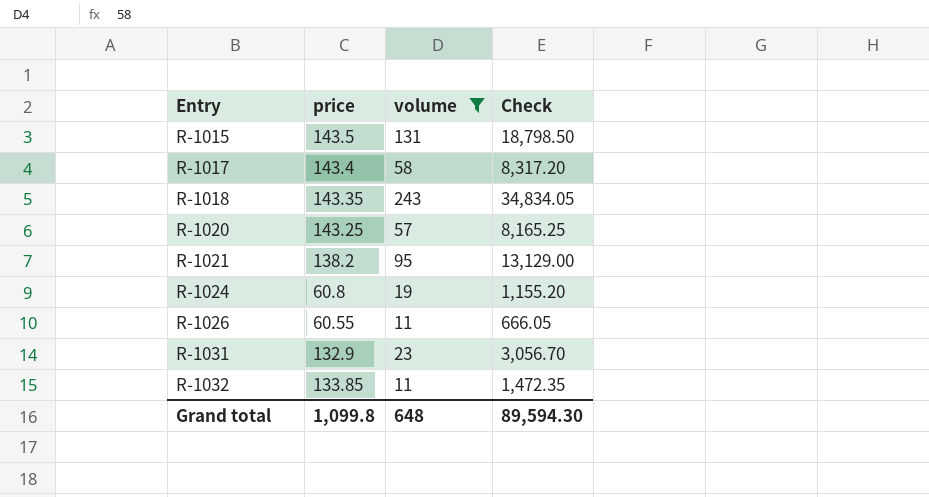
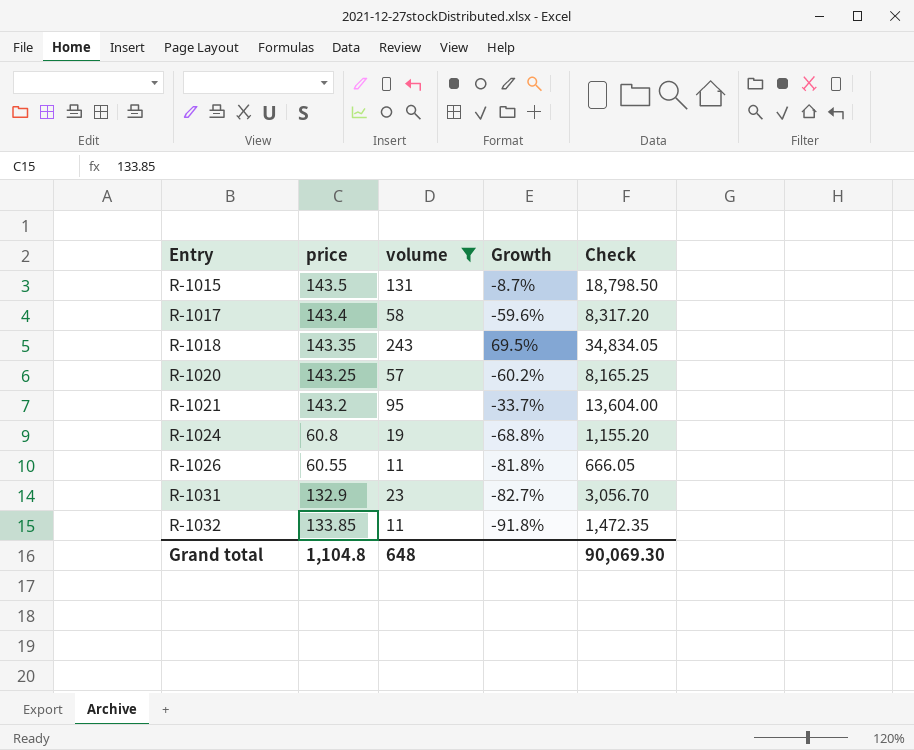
column Growth | formula: none -> ([volume] - [price]) / [price]
R-1021 | price: 138.2 -> 143.2
R-1021 | Check: 13,129.00 -> 13,604.00
Grand total | price: 1,099.8 -> 1,104.8
Grand total | Check: 89,594.30 -> 90,069.30

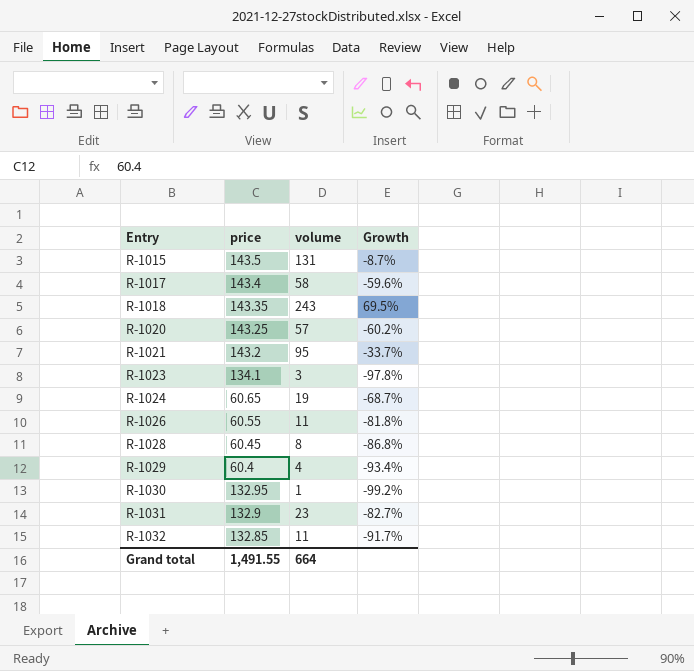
filter: volume >= 11 -> none
column Check | formula: [price] * [volume] -> none
R-1024 | price: 60.8 -> 60.65
R-1024 | Growth: -68.8% -> -68.7%
R-1032 | price: 133.85 -> 132.85
R-1032 | Growth: -91.8% -> -91.7%
Grand total | price: 1,104.8 -> 1,491.55
Grand total | volume: 648 -> 664

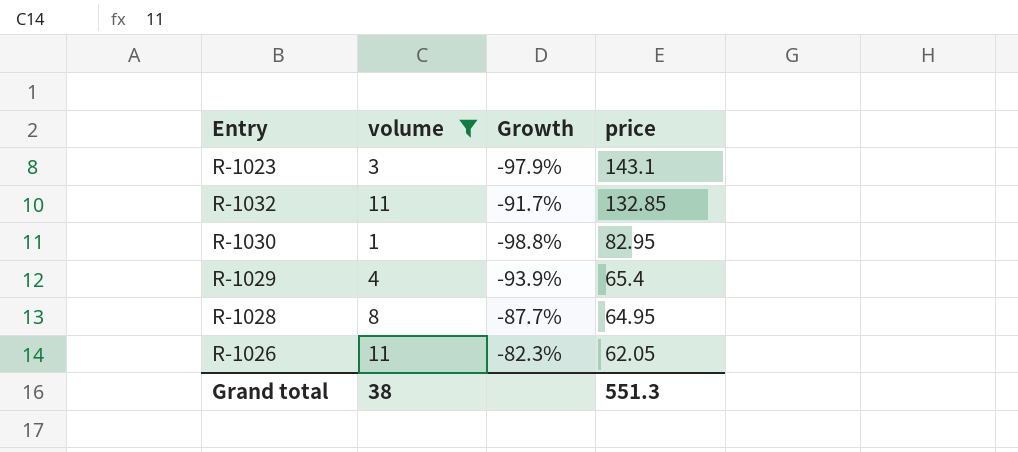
filter: none -> volume <= 11
row order: Entry ascending -> price descending
column price | position: 2 -> 4
R-1023 | Growth: -97.8% -> -97.9%
R-1023 | price: 134.1 -> 143.1
R-1030 | Growth: -99.2% -> -98.8%
R-1030 | price: 132.95 -> 82.95
R-1029 | Growth: -93.4% -> -93.9%
R-1029 | price: 60.4 -> 65.4
R-1028 | Growth: -86.8% -> -87.7%
R-1028 | price: 60.45 -> 64.95
R-1026 | Growth: -81.8% -> -82.3%
R-1026 | price: 60.55 -> 62.05
Grand total | volume: 664 -> 38
Grand total | price: 1,491.55 -> 551.3

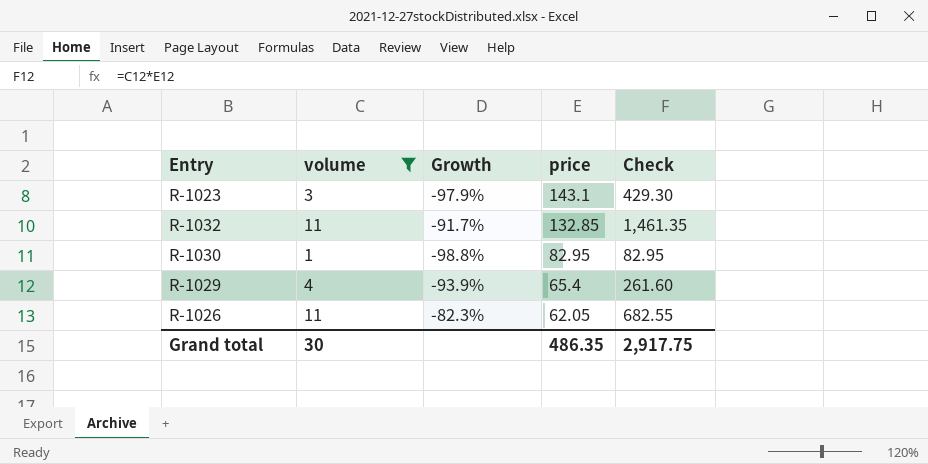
column Check | formula: none -> [volume] * [price]
row R-1028: 8 | -87.7% | 64.95 -> none
Grand total | volume: 38 -> 30
Grand total | price: 551.3 -> 486.35

